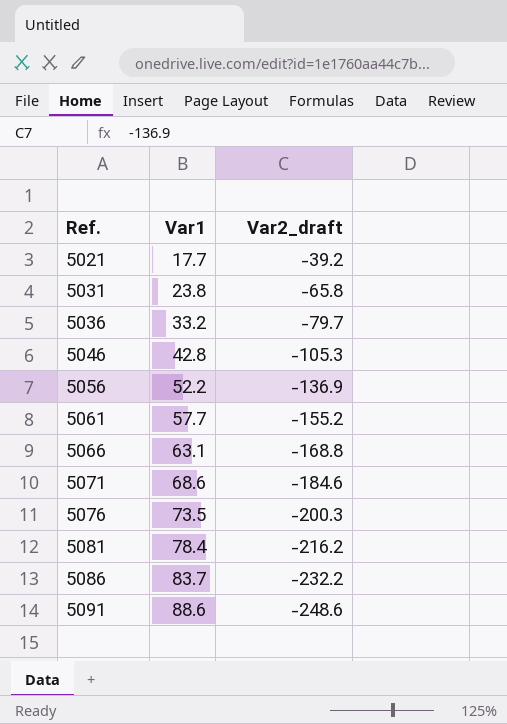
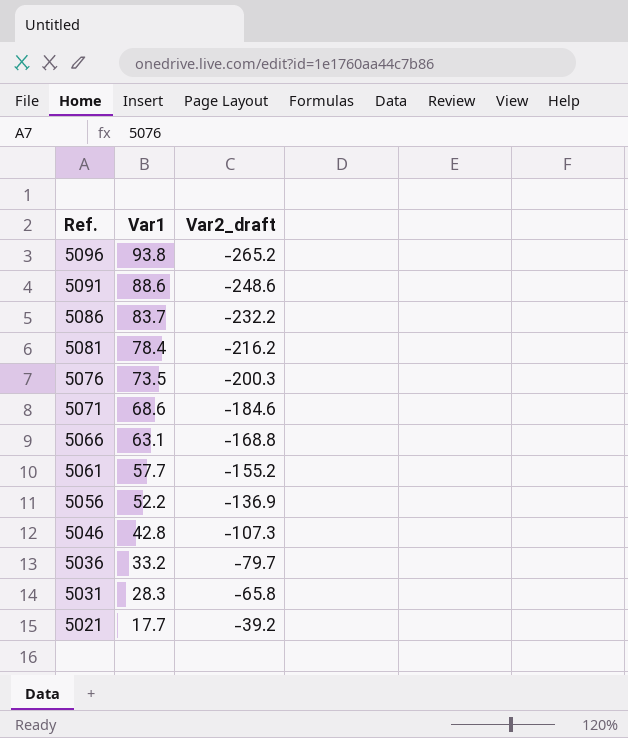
row order: Ref. ascending -> Ref. descending
row 5096: none -> 93.8 | -265.2
5046 | Var2_draft: -105.3 -> -107.3
5031 | Var1: 23.8 -> 28.3

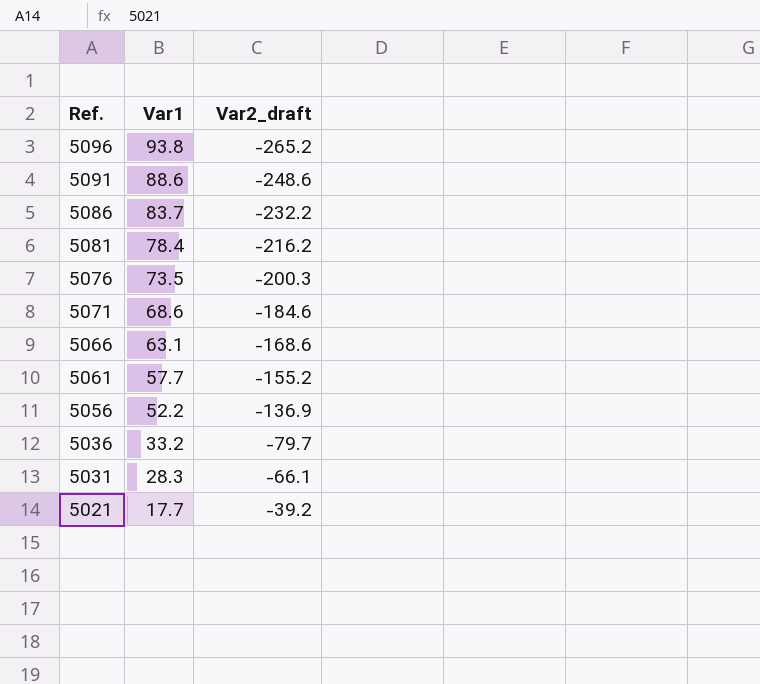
row 5046: 42.8 | -107.3 -> none
5066 | Var2_draft: -168.8 -> -168.6
5031 | Var2_draft: -65.8 -> -66.1

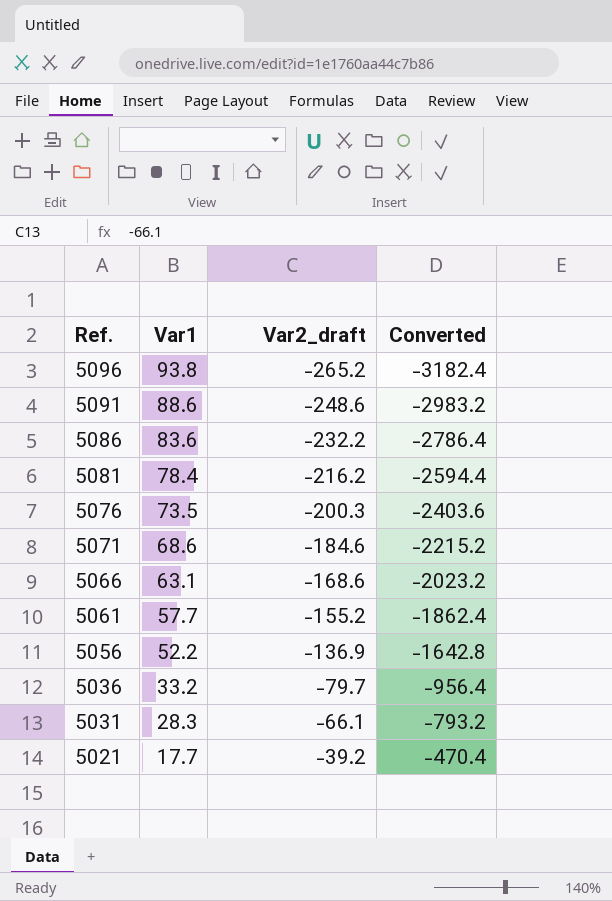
column Converted | formula: none -> [Var2_draft] * 12
5086 | Var1: 83.7 -> 83.6

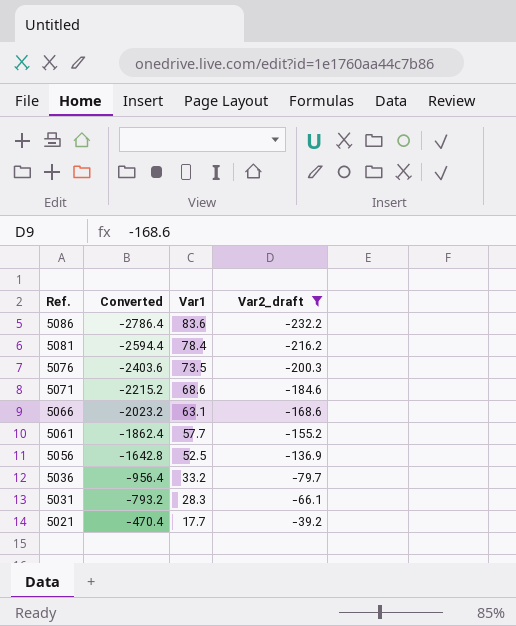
filter: none -> Var2_draft >= -232.2
column Converted | position: 4 -> 2
5056 | Var1: 52.2 -> 52.5

